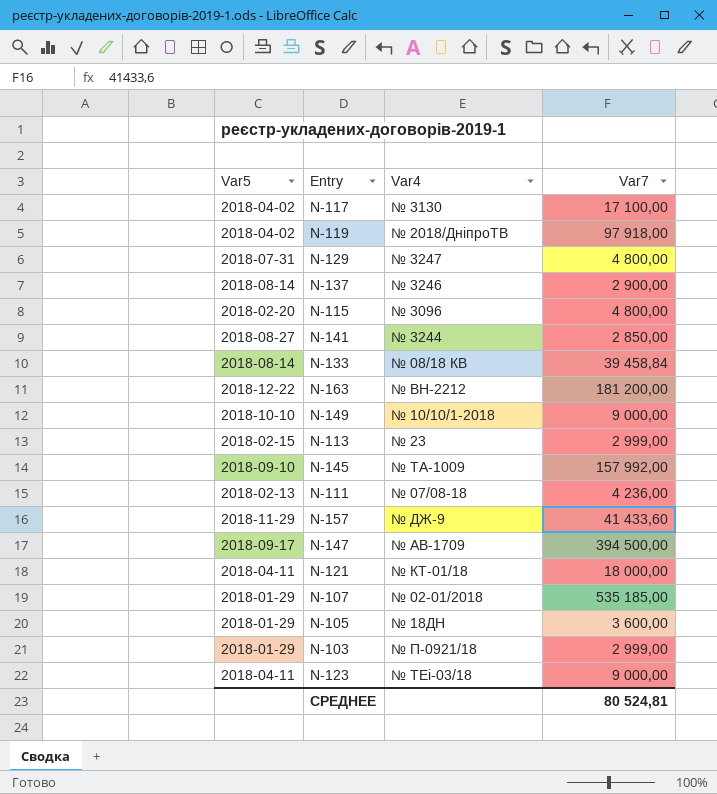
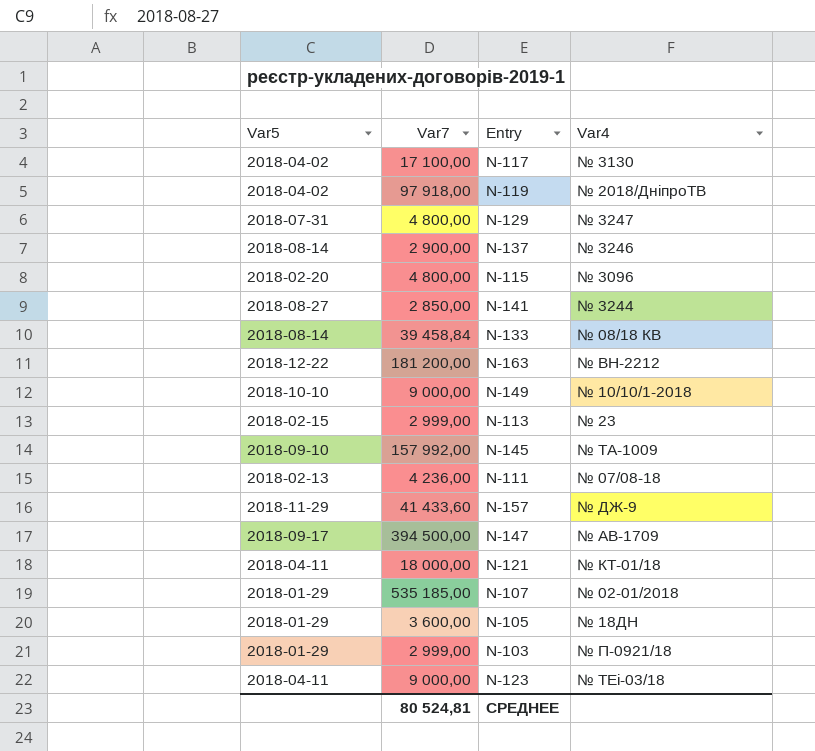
column Var7 | position: 4 -> 2

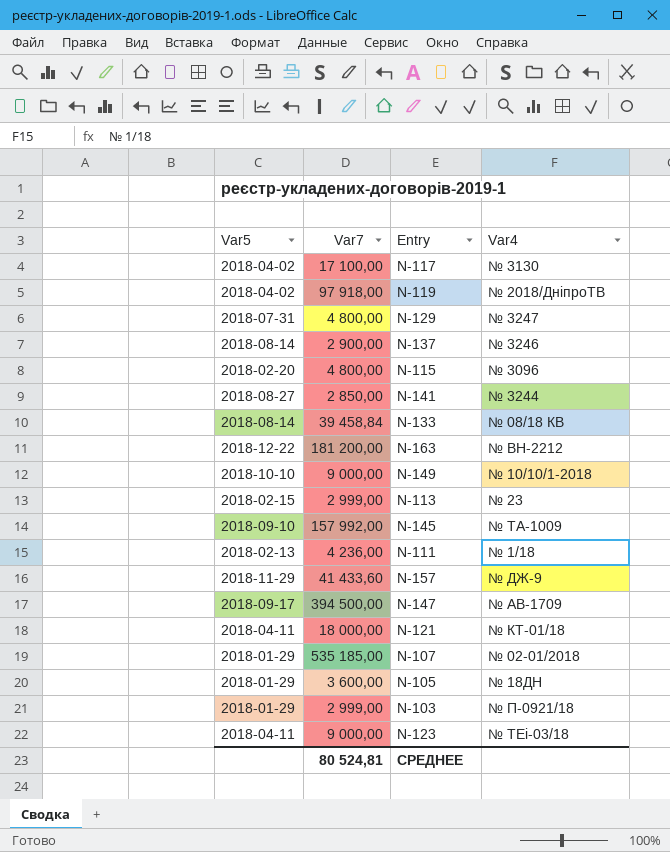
N-111 | Var4: № 07/08-18 -> № 1/18

